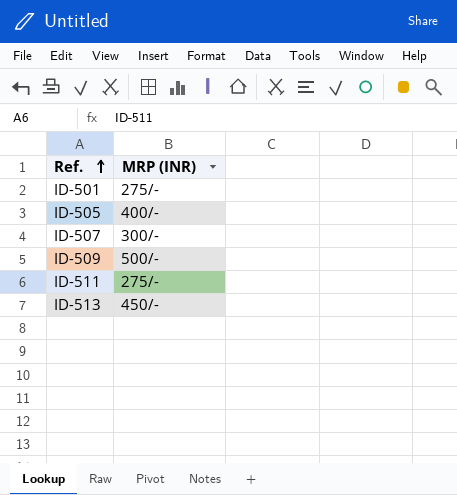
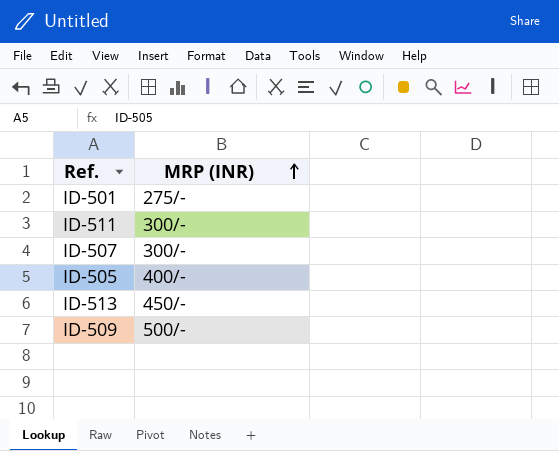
row order: Ref. ascending -> MRP (INR) ascending
ID-511 | MRP (INR): 275/- -> 300/-

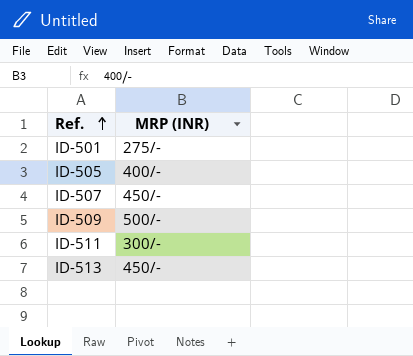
row order: MRP (INR) ascending -> Ref. ascending
ID-507 | MRP (INR): 300/- -> 450/-

